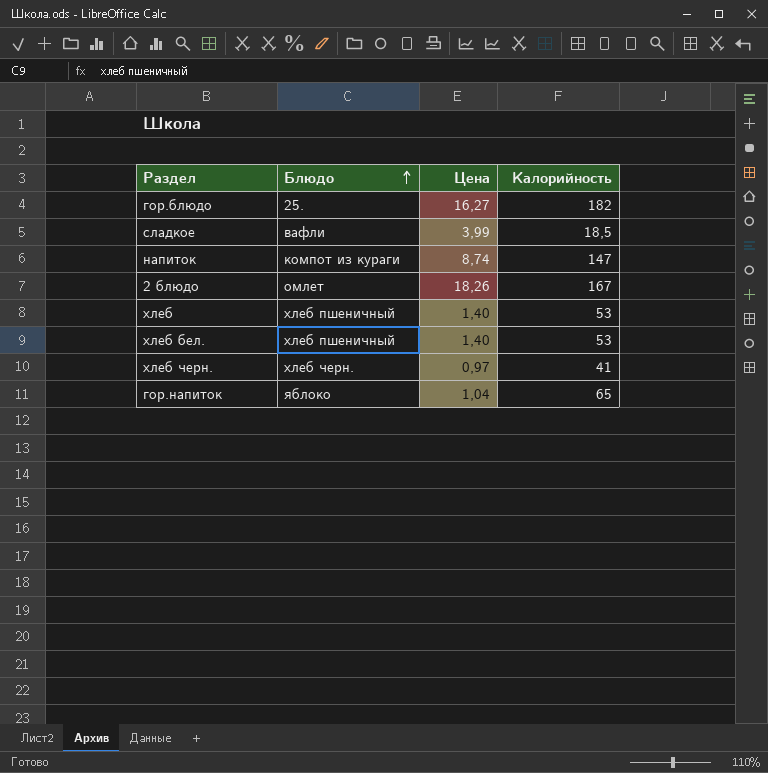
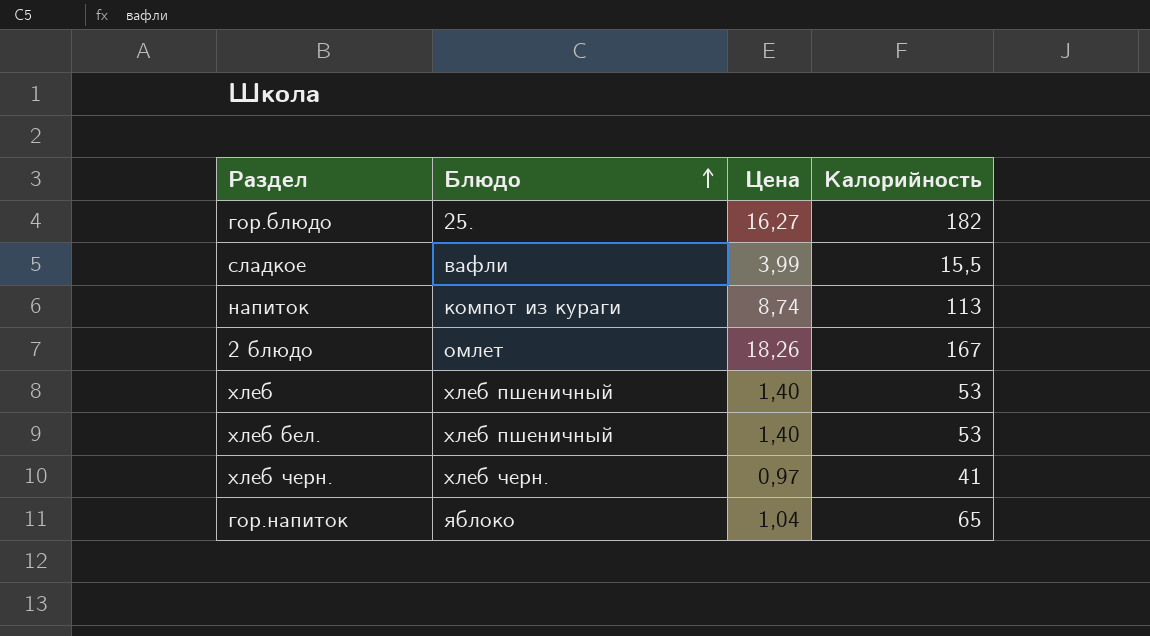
сладкое | Калорийность: 18,5 -> 15,5
напиток | Калорийность: 147 -> 113

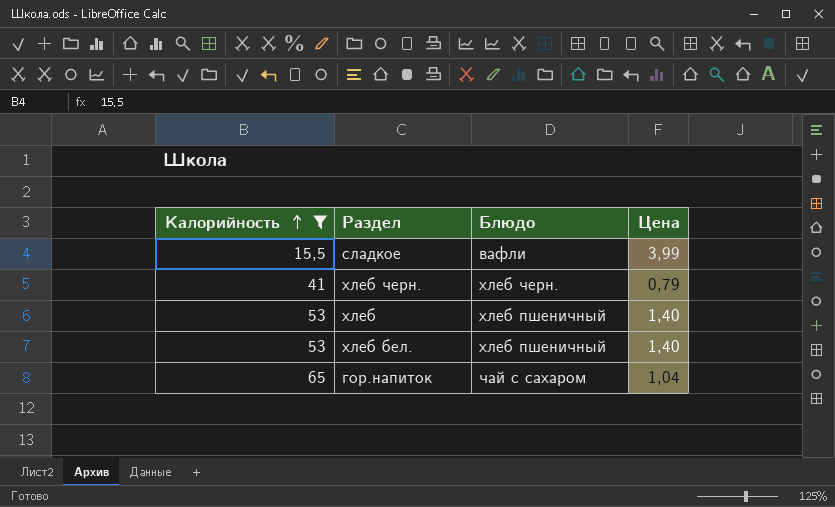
filter: none -> Калорийность <= 65
row order: Блюдо ascending -> Калорийность ascending
column Калорийность | position: 4 -> 1
хлеб черн. | Цена: 0,97 -> 0,79
гор.напиток | Блюдо: яблоко -> чай с сахаром

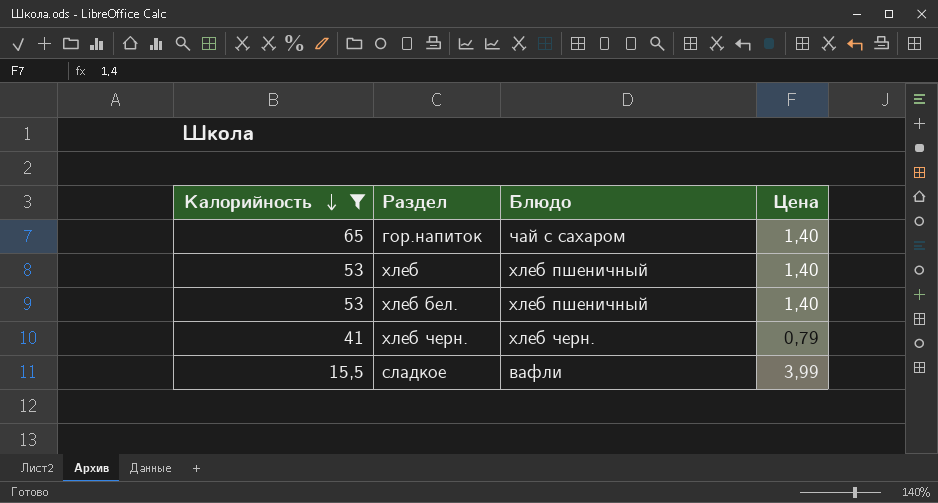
row order: Калорийность ascending -> Калорийность descending
гор.напиток | Цена: 1,04 -> 1,40

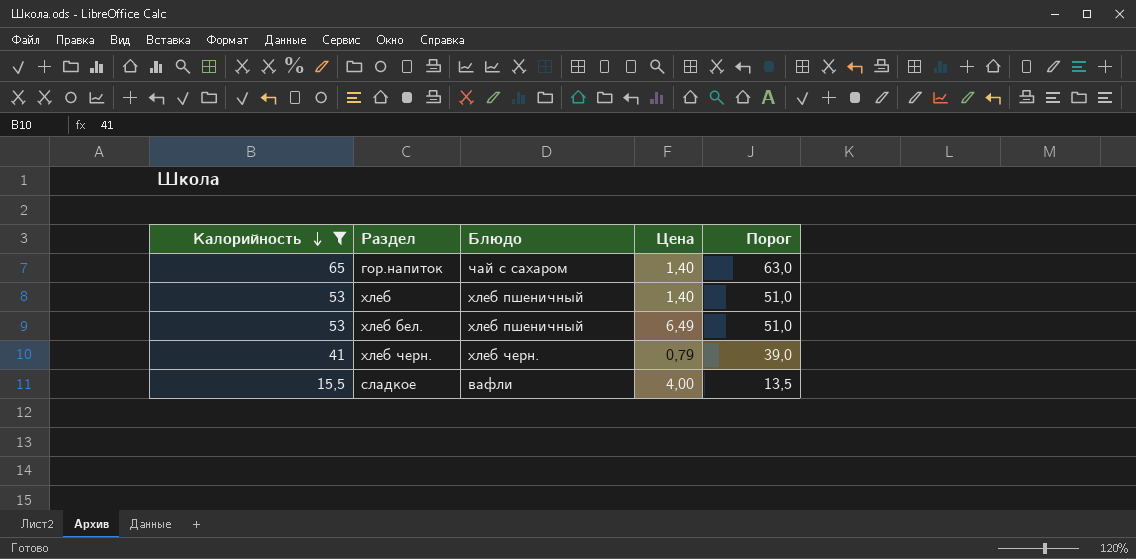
column Порог | formula: none -> [Калорийность] - 2
хлеб бел. | Цена: 1,40 -> 6,49
сладкое | Цена: 3,99 -> 4,00

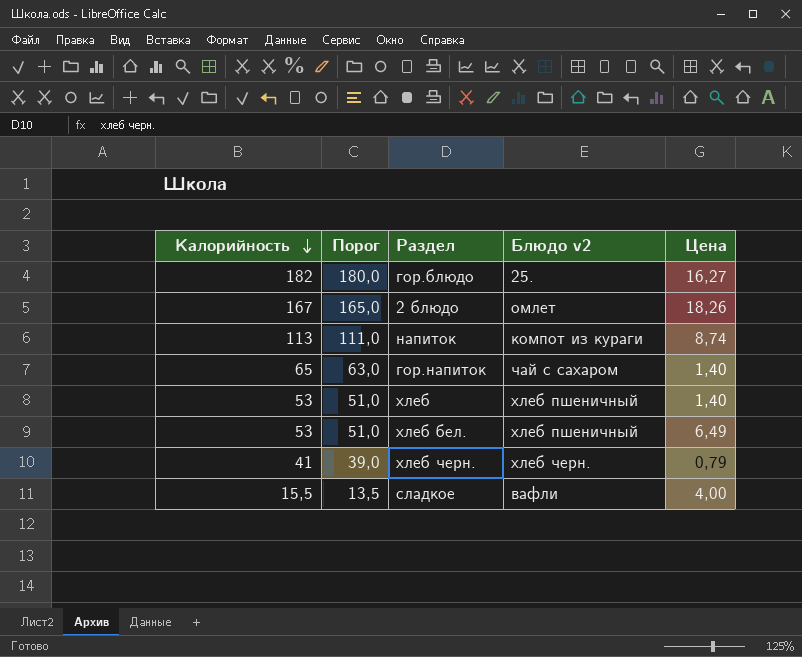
filter: Калорийность <= 65 -> none
column Порог | position: 5 -> 2
column name: Блюдо -> Блюдо v2

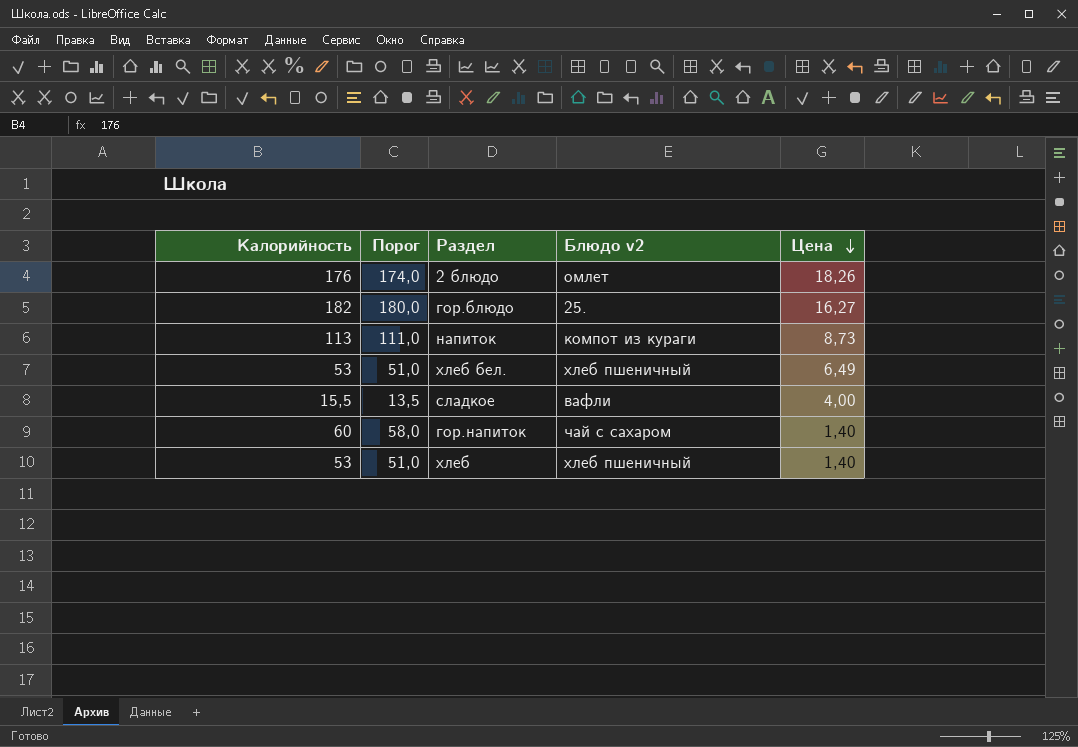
row order: Калорийность descending -> Цена descending
row хлеб черн.: 41 | 39,0 | хлеб черн. | 0,79 -> none
2 блюдо | Калорийность: 167 -> 176
2 блюдо | Порог: 165,0 -> 174,0
напиток | Цена: 8,74 -> 8,73
гор.напиток | Калорийность: 65 -> 60
гор.напиток | Порог: 63,0 -> 58,0

